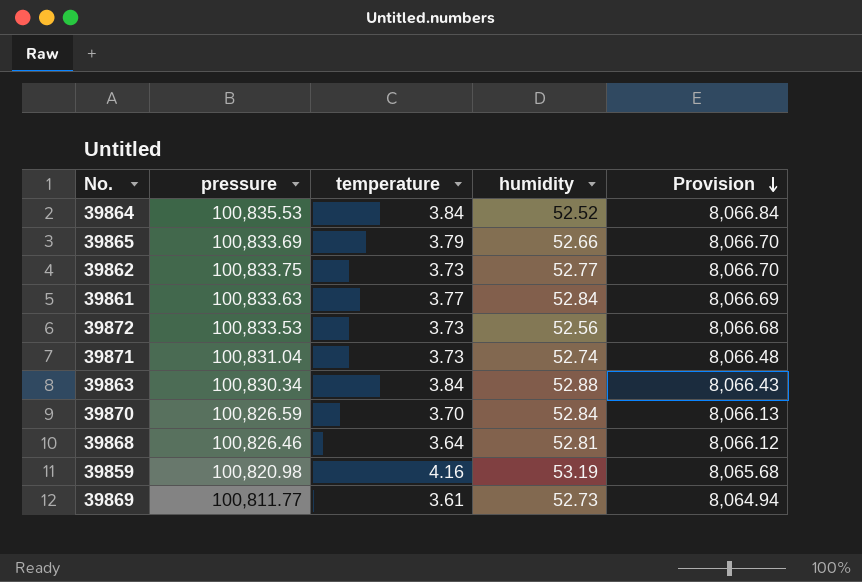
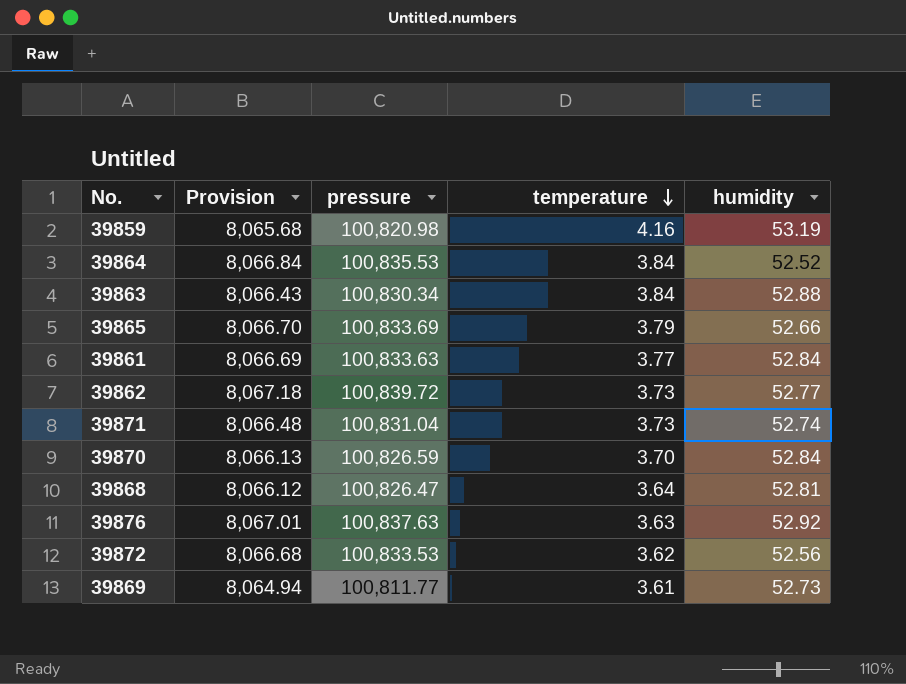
row order: Provision descending -> temperature descending
column Provision | position: 5 -> 2
39862 | Provision: 8,066.70 -> 8,067.18
39862 | pressure: 100,833.75 -> 100,839.72
39868 | pressure: 100,826.46 -> 100,826.47
row 39876: none -> 8,067.01 | 100,837.63 | 3.63 | 52.92
39872 | temperature: 3.73 -> 3.62

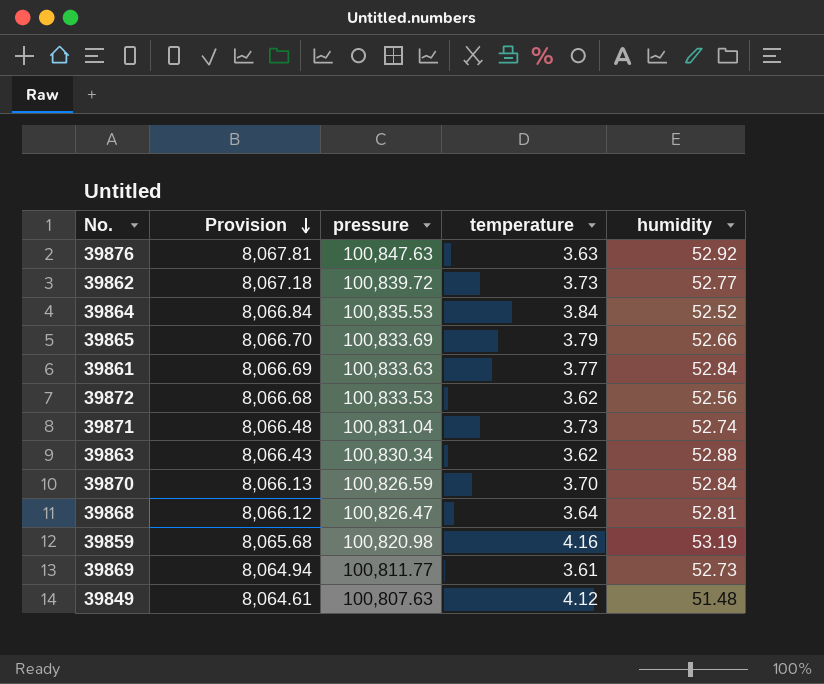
row order: temperature descending -> Provision descending
39876 | Provision: 8,067.01 -> 8,067.81
39876 | pressure: 100,837.63 -> 100,847.63
39863 | temperature: 3.84 -> 3.62
row 39849: none -> 8,064.61 | 100,807.63 | 4.12 | 51.48

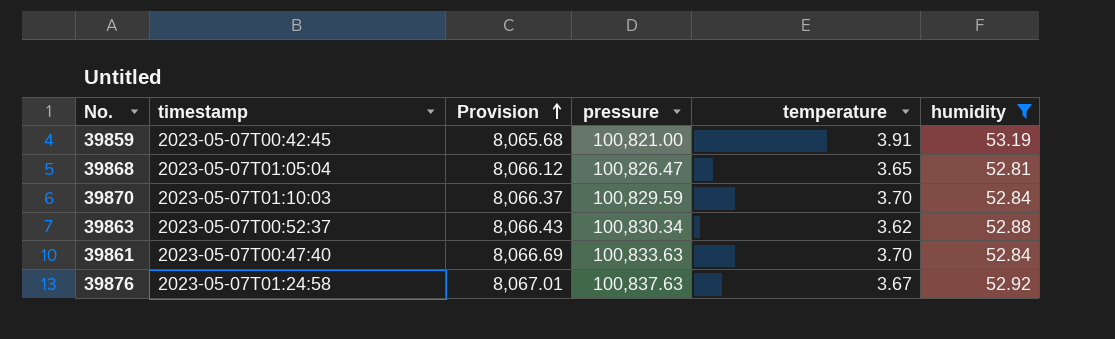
filter: none -> humidity >= 52.81
row order: Provision descending -> Provision ascending
column timestamp | position: none -> 2
39859 | pressure: 100,820.98 -> 100,821.00
39859 | temperature: 4.16 -> 3.91
39868 | temperature: 3.64 -> 3.65
39870 | Provision: 8,066.13 -> 8,066.37
39870 | pressure: 100,826.59 -> 100,829.59
39861 | temperature: 3.77 -> 3.70
39876 | Provision: 8,067.81 -> 8,067.01
39876 | pressure: 100,847.63 -> 100,837.63
39876 | temperature: 3.63 -> 3.67

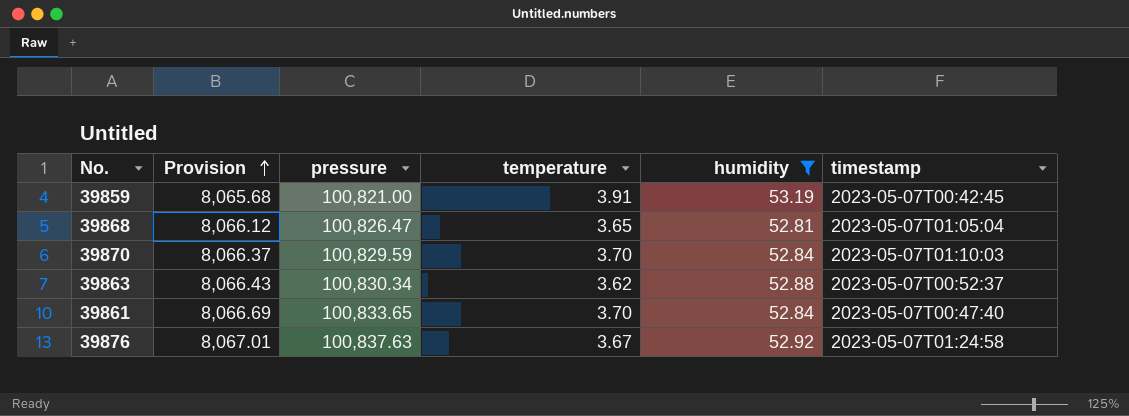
column timestamp | position: 2 -> 6
39861 | pressure: 100,833.63 -> 100,833.65

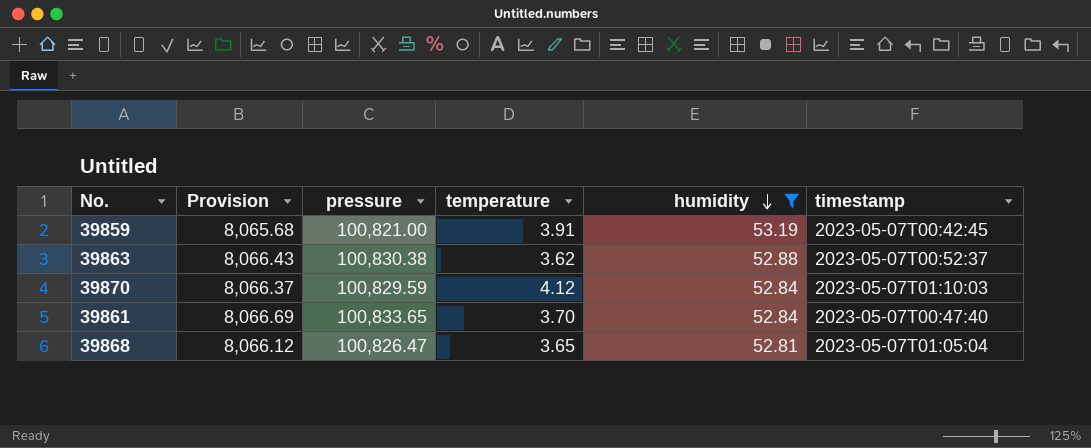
row order: Provision ascending -> humidity descending
row 39876: 8,067.01 | 100,837.63 | 3.67 | 52.92 | 2023-05-07T01:24:58 -> none
39863 | pressure: 100,830.34 -> 100,830.38
39870 | temperature: 3.70 -> 4.12

